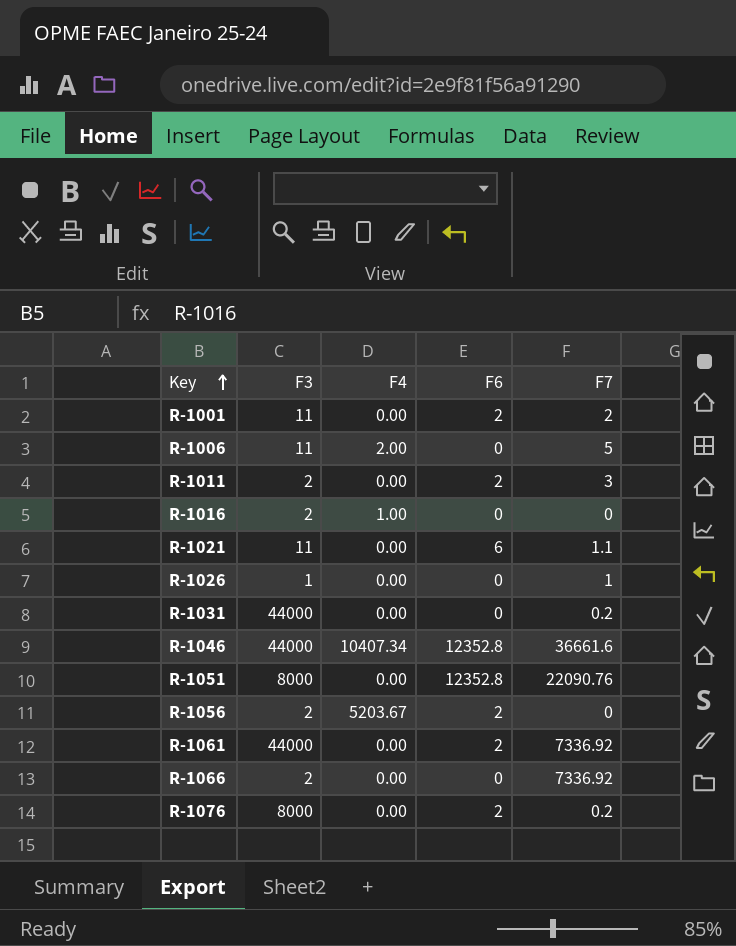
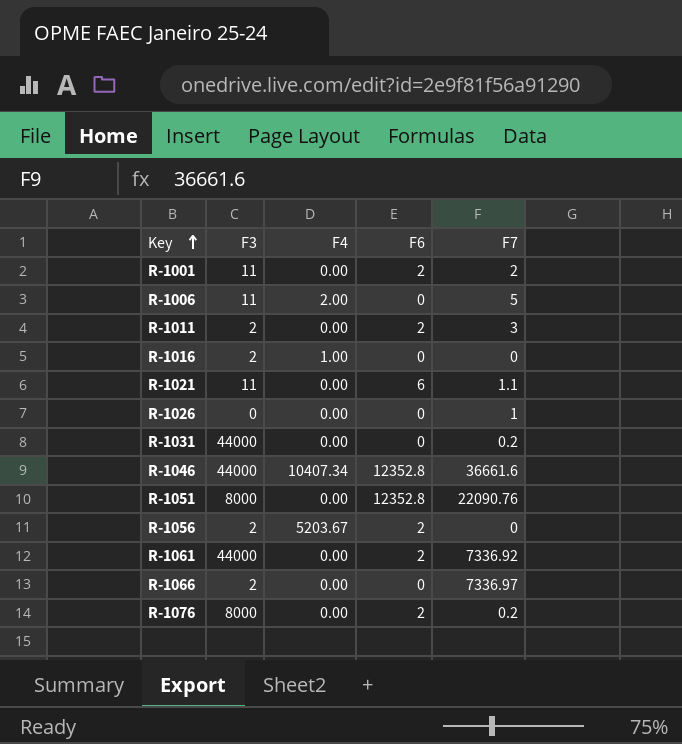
R-1026 | F3: 1 -> 0
R-1066 | F7: 7336.92 -> 7336.97

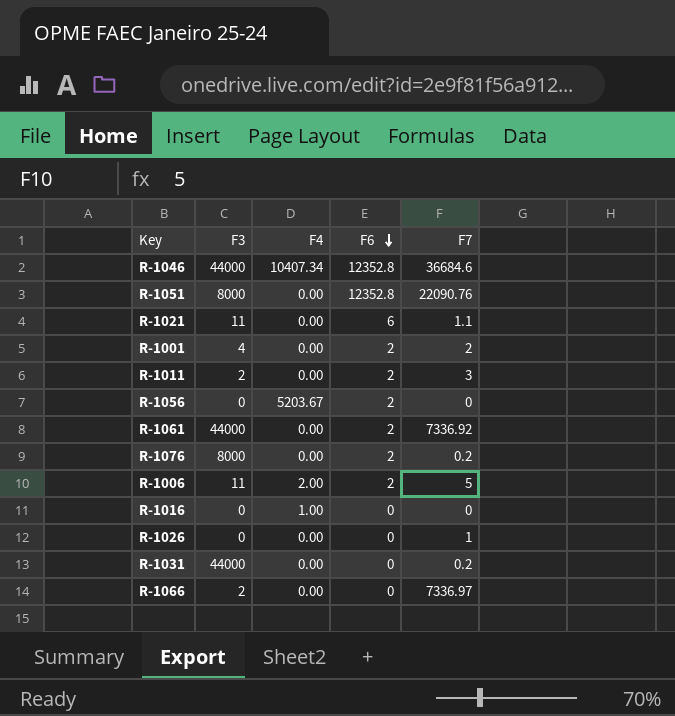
row order: Key ascending -> F6 descending
R-1046 | F7: 36661.6 -> 36684.6
R-1001 | F3: 11 -> 4
R-1056 | F3: 2 -> 0
R-1006 | F6: 0 -> 2
R-1016 | F3: 2 -> 0

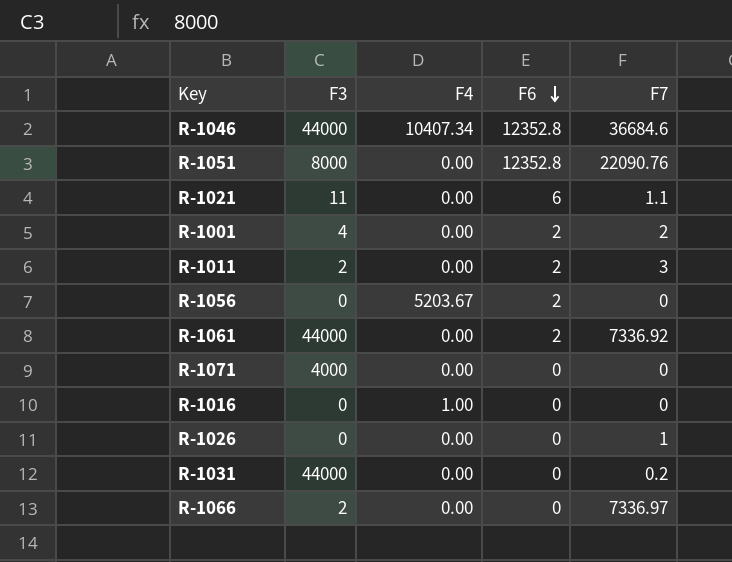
row R-1076: 8000 | 0.00 | 2 | 0.2 -> none
row R-1006: 11 | 2.00 | 2 | 5 -> none
row R-1071: none -> 4000 | 0.00 | 0 | 0

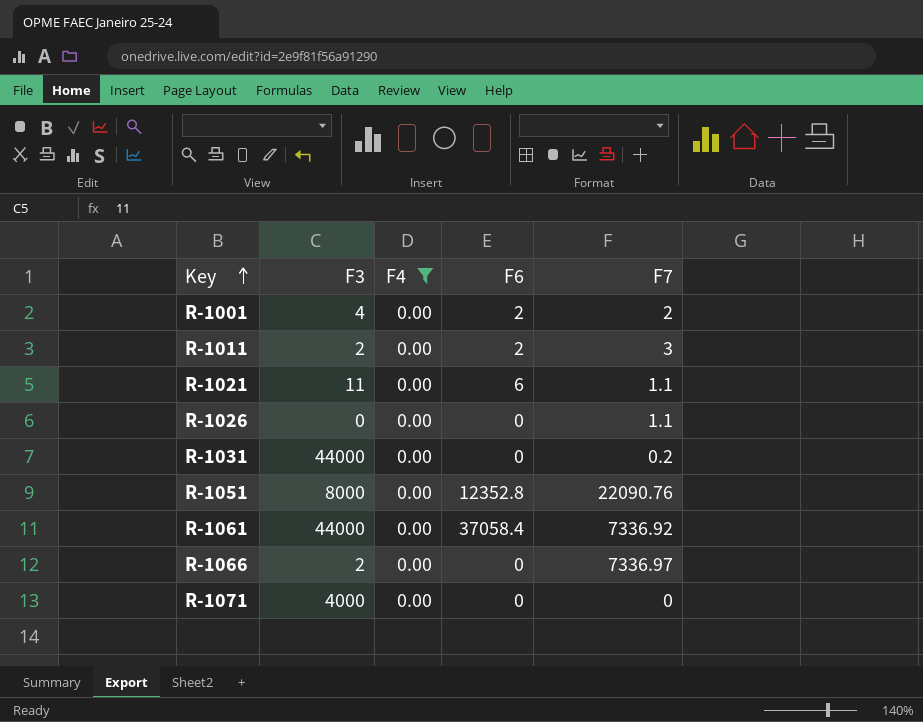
filter: none -> F4 = 0.00
row order: F6 descending -> Key ascending
R-1026 | F7: 1 -> 1.1
R-1061 | F6: 2 -> 37058.4

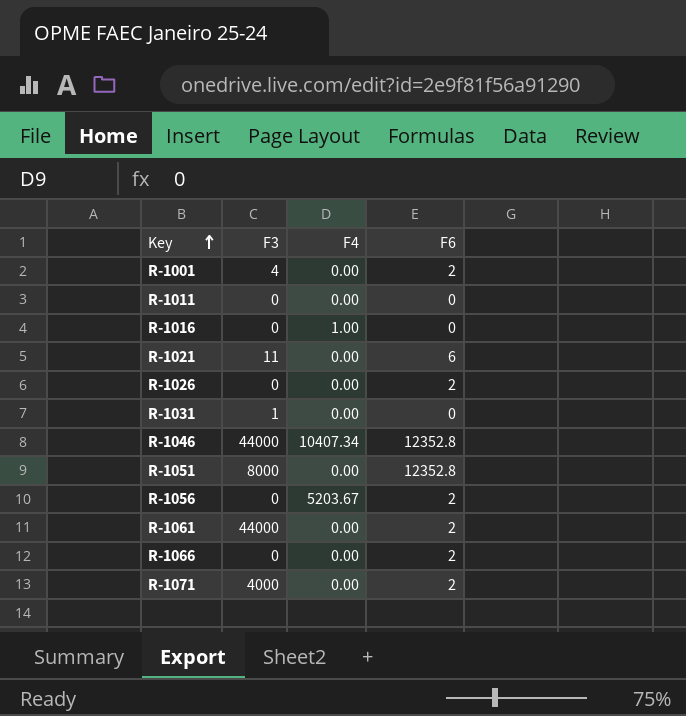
filter: F4 = 0.00 -> none
column F7 | position: 5 -> none
R-1011 | F3: 2 -> 0
R-1011 | F6: 2 -> 0
R-1026 | F6: 0 -> 2
R-1031 | F3: 44000 -> 1
R-1061 | F6: 37058.4 -> 2
R-1066 | F3: 2 -> 0
R-1066 | F6: 0 -> 2
R-1071 | F6: 0 -> 2

